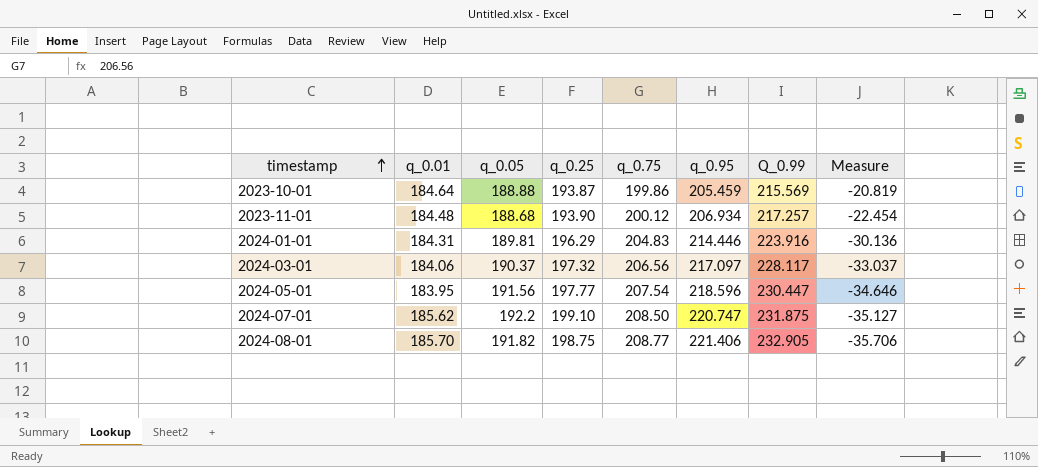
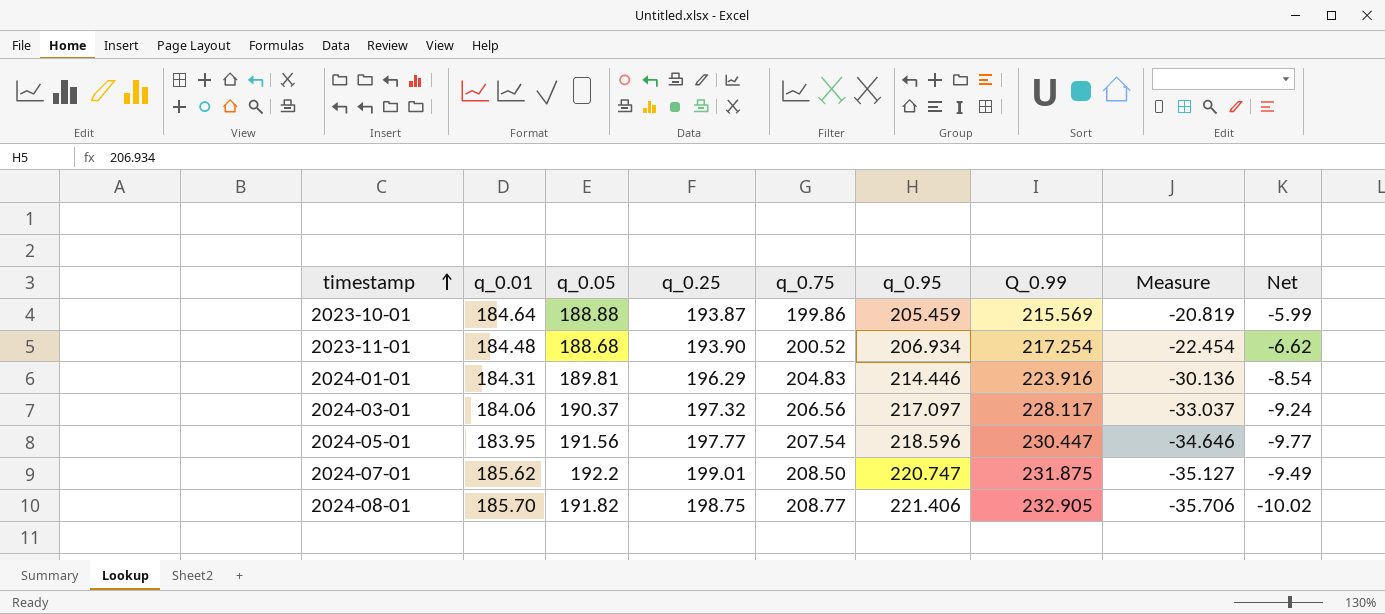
column Net | formula: none -> [q_0.25] - [q_0.75]
2023-11-01 | q_0.75: 200.12 -> 200.52
2023-11-01 | Q_0.99: 217.257 -> 217.254
2024-07-01 | q_0.25: 199.10 -> 199.01

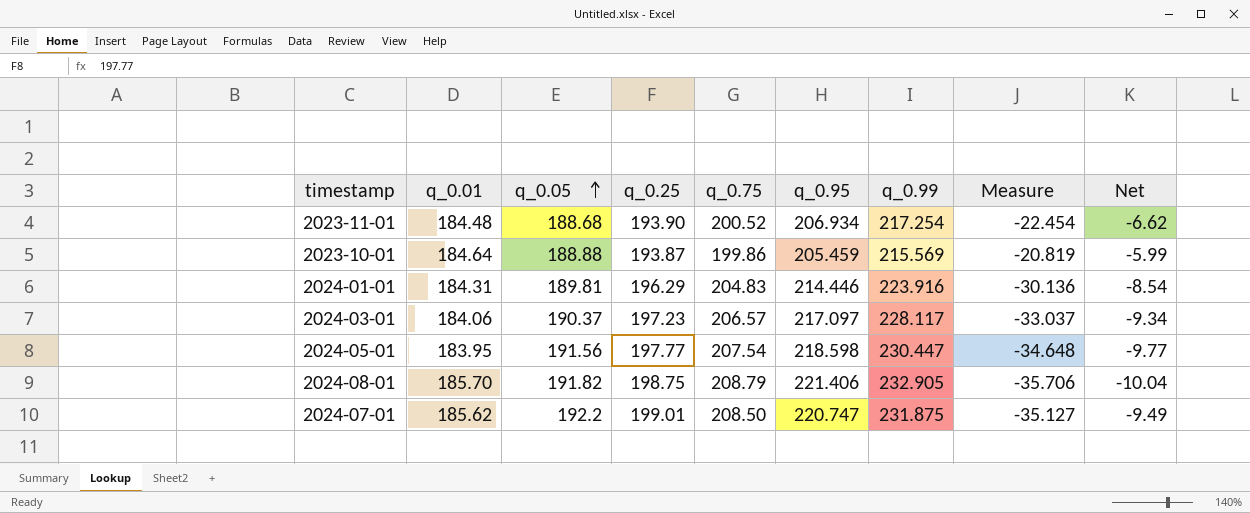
row order: timestamp ascending -> q_0.05 ascending
column name: Q_0.99 -> q_0.99
2024-03-01 | q_0.25: 197.32 -> 197.23
2024-03-01 | q_0.75: 206.56 -> 206.57
2024-03-01 | Net: -9.24 -> -9.34
2024-05-01 | q_0.95: 218.596 -> 218.598
2024-05-01 | Measure: -34.646 -> -34.648
2024-08-01 | q_0.75: 208.77 -> 208.79
2024-08-01 | Net: -10.02 -> -10.04

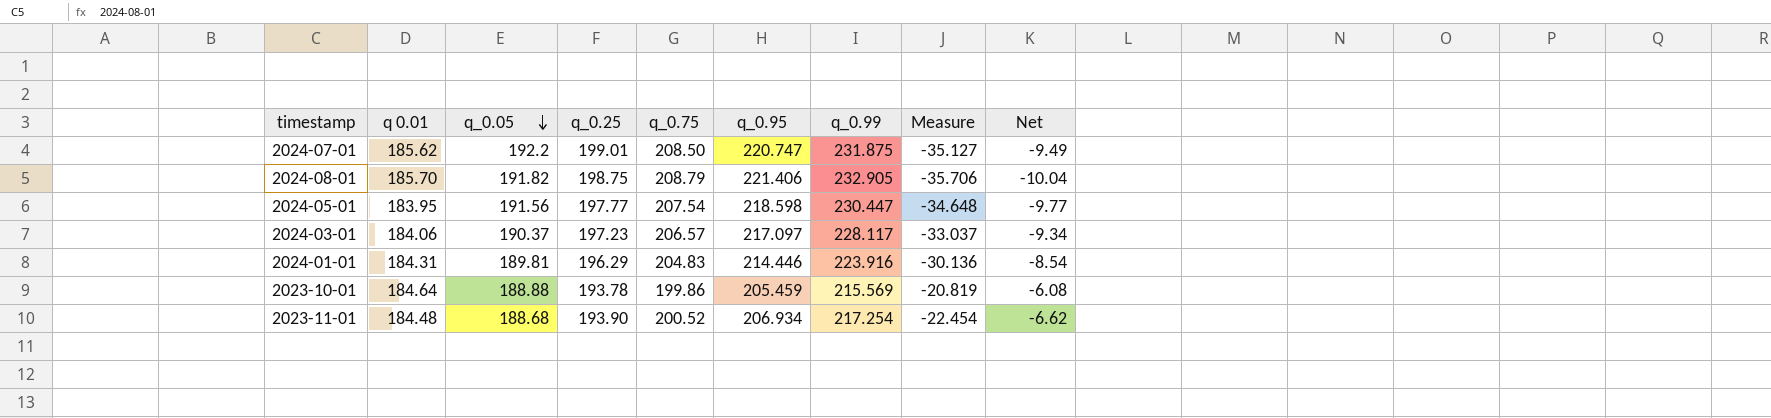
row order: q_0.05 ascending -> q_0.05 descending
column name: q_0.01 -> q 0.01
2023-10-01 | q_0.25: 193.87 -> 193.78
2023-10-01 | Net: -5.99 -> -6.08

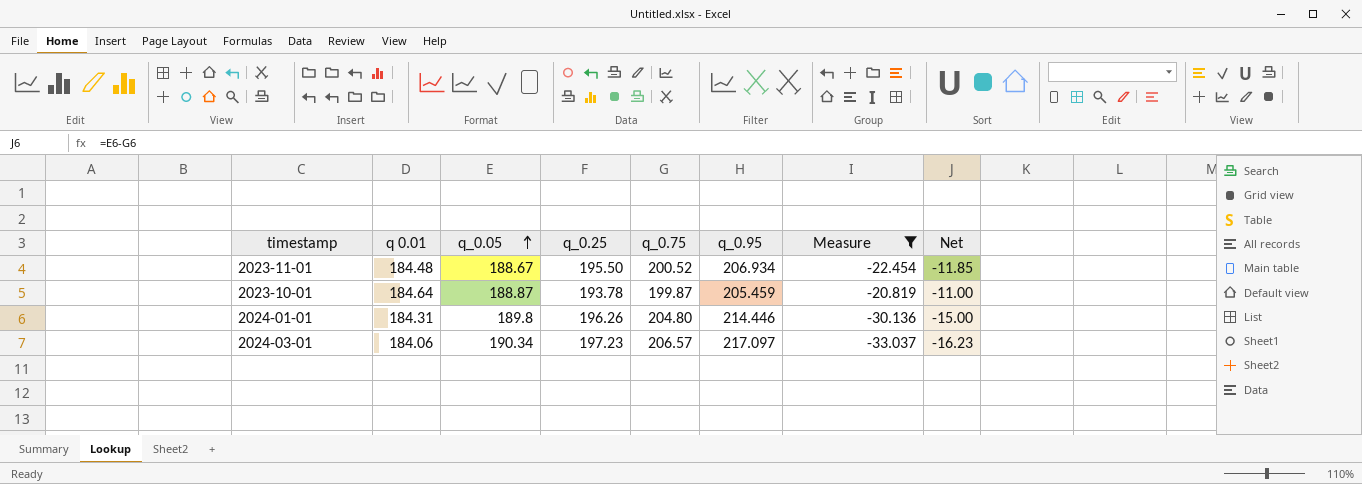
filter: none -> Measure >= -33.037
row order: q_0.05 descending -> q_0.05 ascending
column q_0.99 | position: 7 -> none
column Net | formula: [q_0.25] - [q_0.75] -> [q_0.05] - [q_0.75]
2023-11-01 | q_0.05: 188.68 -> 188.67
2023-11-01 | q_0.25: 193.90 -> 195.50
2023-10-01 | q_0.05: 188.88 -> 188.87
2023-10-01 | q_0.75: 199.86 -> 199.87
2024-01-01 | q_0.05: 189.81 -> 189.8
2024-01-01 | q_0.25: 196.29 -> 196.26
2024-01-01 | q_0.75: 204.83 -> 204.80
2024-03-01 | q_0.05: 190.37 -> 190.34

